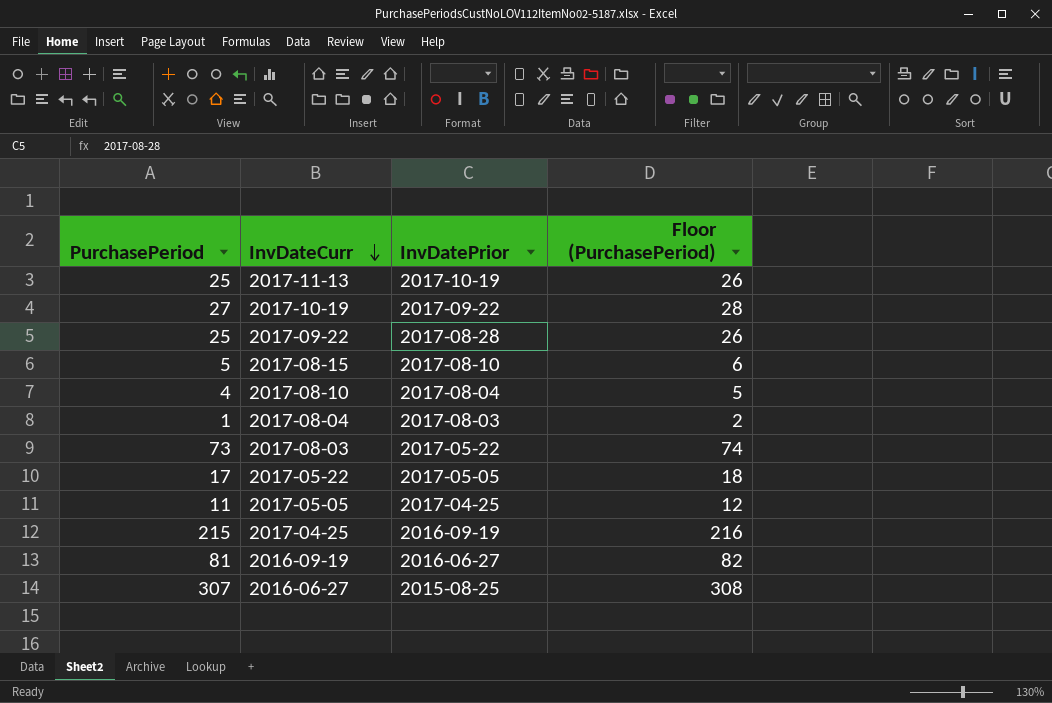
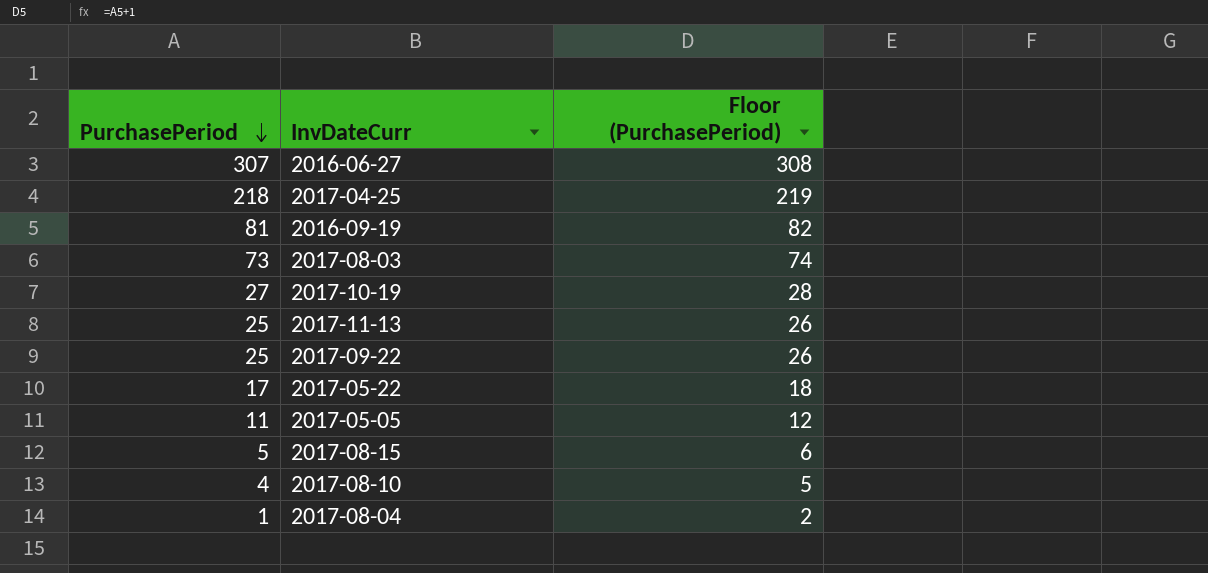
row order: InvDateCurr descending -> PurchasePeriod descending
column InvDatePrior | position: 3 -> none
2017-04-25 | PurchasePeriod: 215 -> 218
2017-04-25 | Floor (PurchasePeriod): 216 -> 219

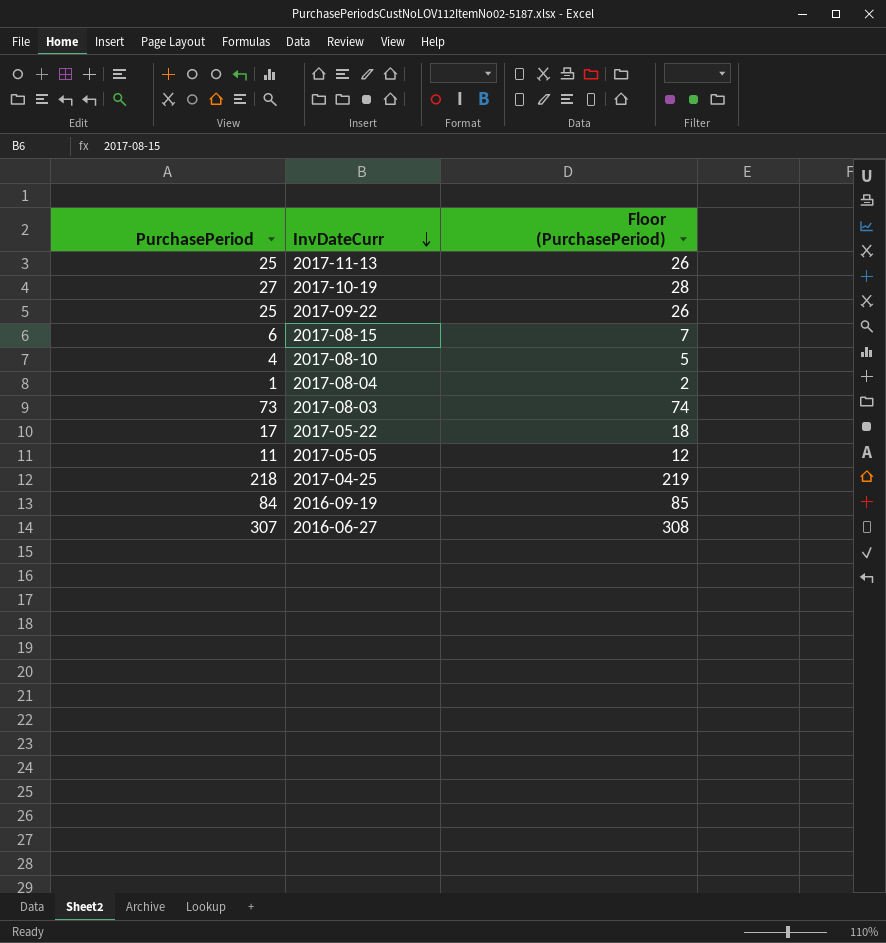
row order: PurchasePeriod descending -> InvDateCurr descending
2017-08-15 | PurchasePeriod: 5 -> 6
2017-08-15 | Floor (PurchasePeriod): 6 -> 7
2016-09-19 | PurchasePeriod: 81 -> 84
2016-09-19 | Floor (PurchasePeriod): 82 -> 85

